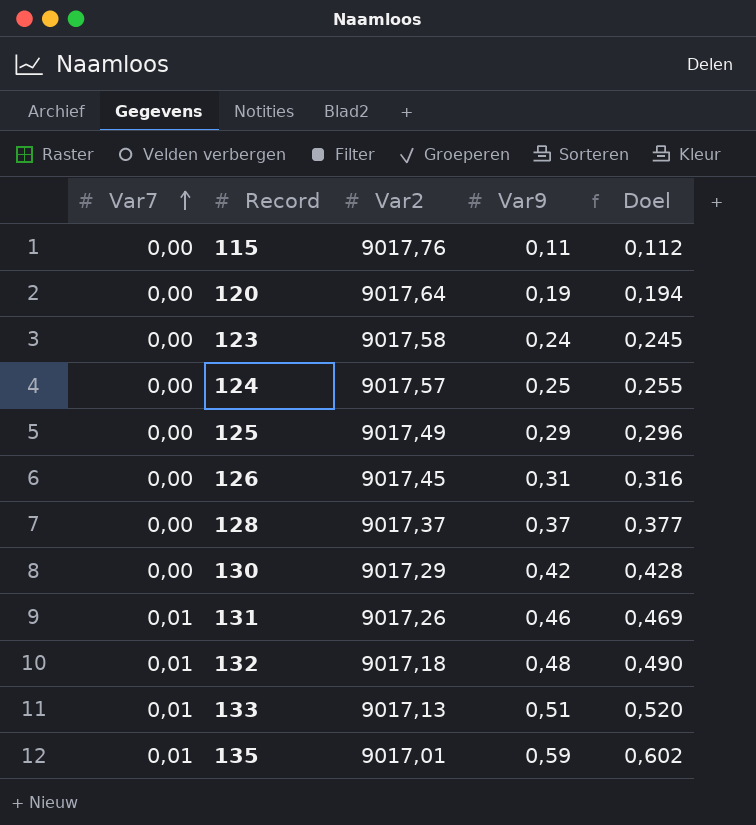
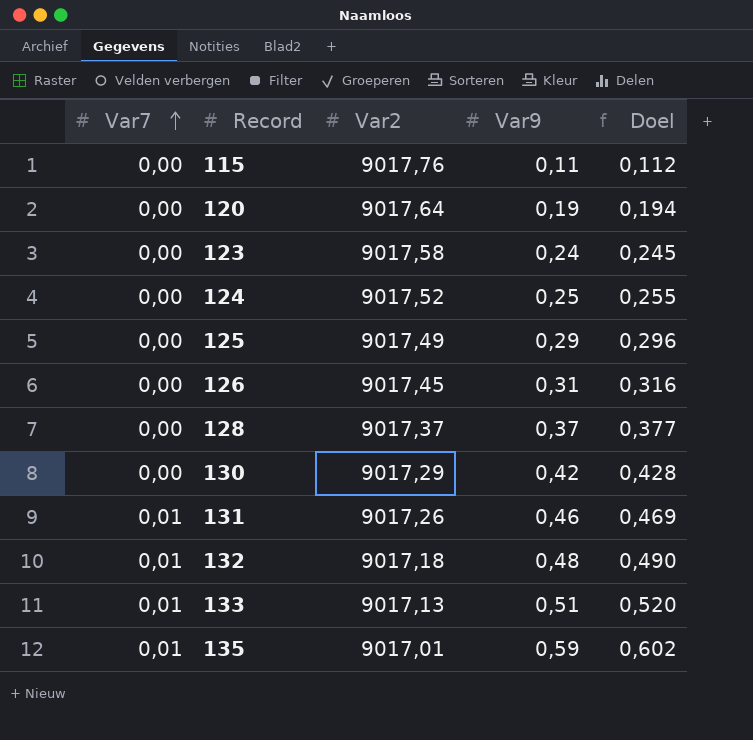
124 | Var2: 9017,57 -> 9017,52

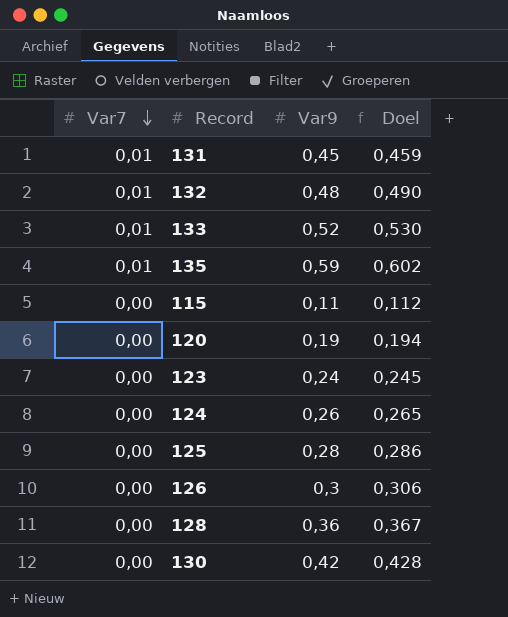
row order: Var7 ascending -> Var7 descending
column Var2 | position: 3 -> none
131 | Var9: 0,46 -> 0,45
131 | Doel: 0,469 -> 0,459
133 | Var9: 0,51 -> 0,52
133 | Doel: 0,520 -> 0,530
124 | Var9: 0,25 -> 0,26
124 | Doel: 0,255 -> 0,265
125 | Var9: 0,29 -> 0,28
125 | Doel: 0,296 -> 0,286
126 | Var9: 0,31 -> 0,3
126 | Doel: 0,316 -> 0,306
128 | Var9: 0,37 -> 0,36
128 | Doel: 0,377 -> 0,367

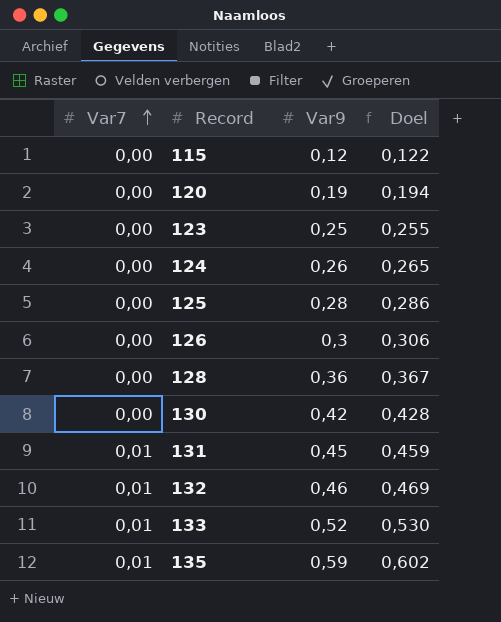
row order: Var7 descending -> Var7 ascending
115 | Var9: 0,11 -> 0,12
115 | Doel: 0,112 -> 0,122
123 | Var9: 0,24 -> 0,25
123 | Doel: 0,245 -> 0,255
132 | Var9: 0,48 -> 0,46
132 | Doel: 0,490 -> 0,469

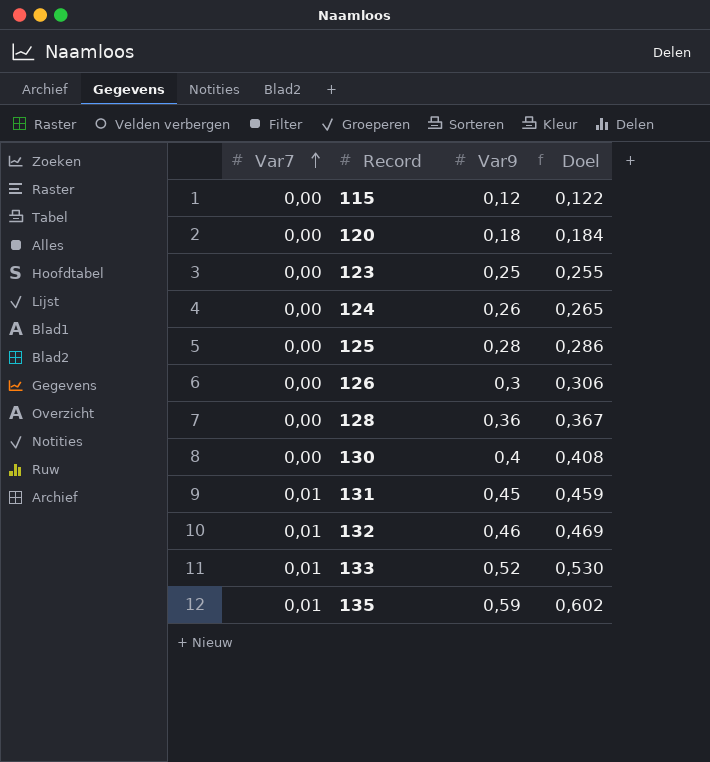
120 | Var9: 0,19 -> 0,18
120 | Doel: 0,194 -> 0,184
130 | Var9: 0,42 -> 0,4
130 | Doel: 0,428 -> 0,408

